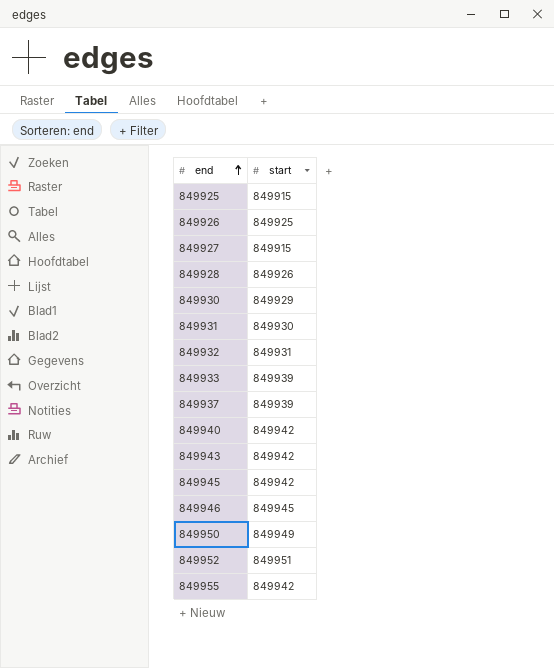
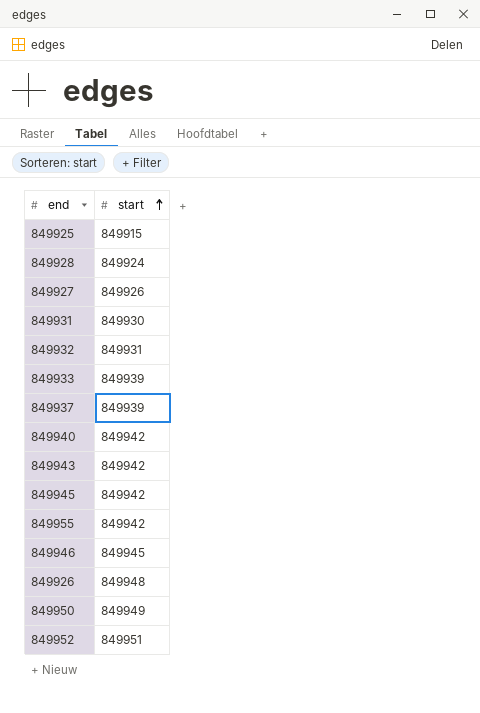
row order: end ascending -> start ascending
row 849930: 849929 -> none
849928 | start: 849926 -> 849924
849927 | start: 849915 -> 849926
849926 | start: 849925 -> 849948

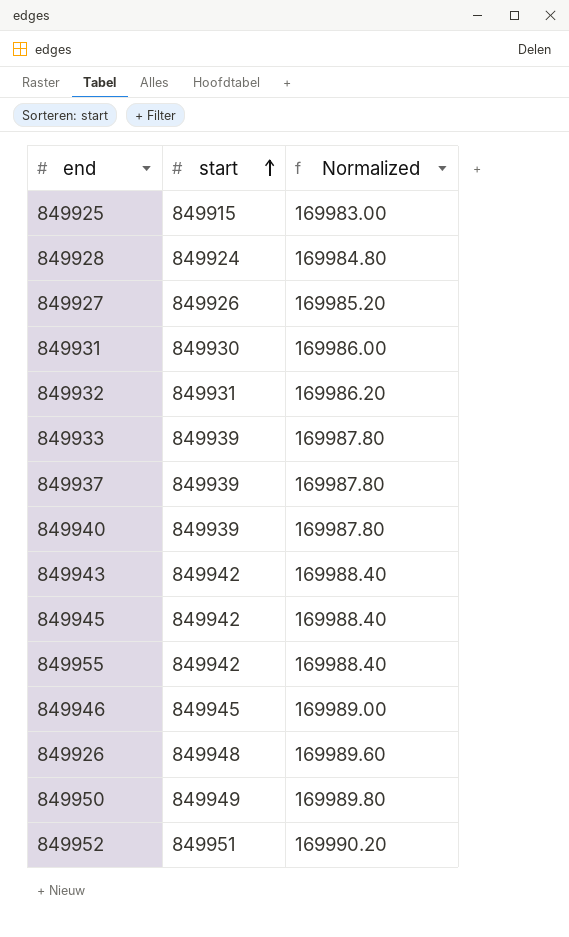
column Normalized | formula: none -> [start] * 0.2
849940 | start: 849942 -> 849939

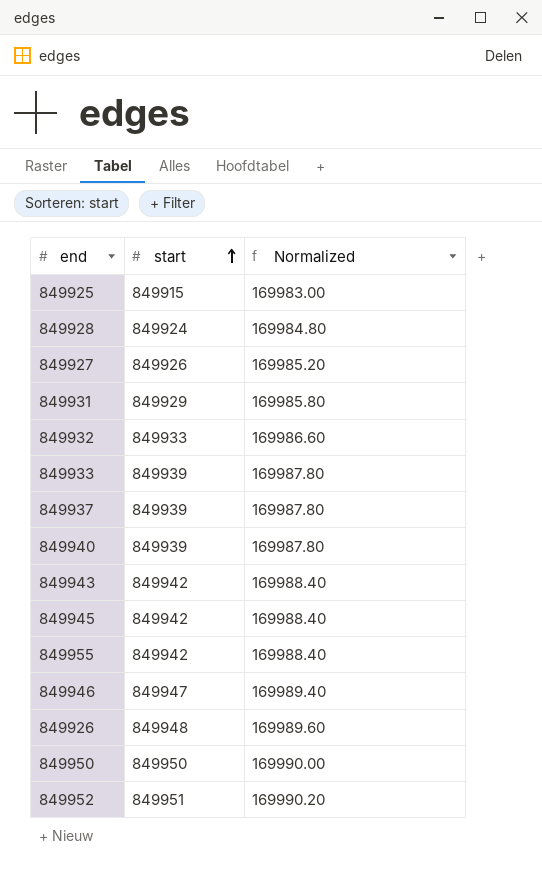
849931 | start: 849930 -> 849929
849931 | Normalized: 169986.00 -> 169985.80
849932 | start: 849931 -> 849933
849932 | Normalized: 169986.20 -> 169986.60
849946 | start: 849945 -> 849947
849946 | Normalized: 169989.00 -> 169989.40
849950 | start: 849949 -> 849950
849950 | Normalized: 169989.80 -> 169990.00

